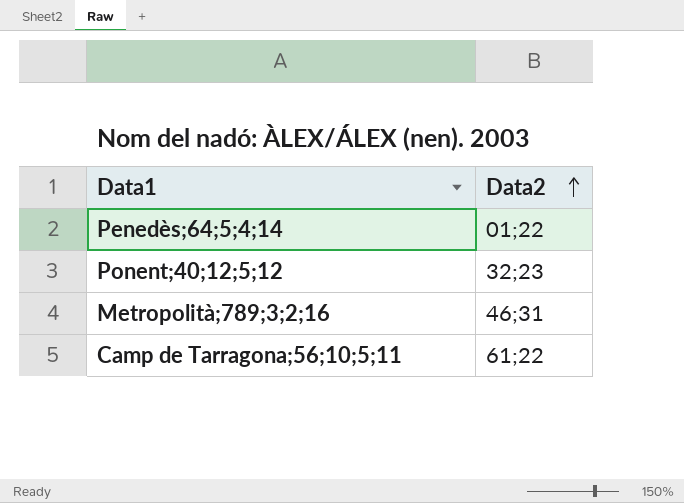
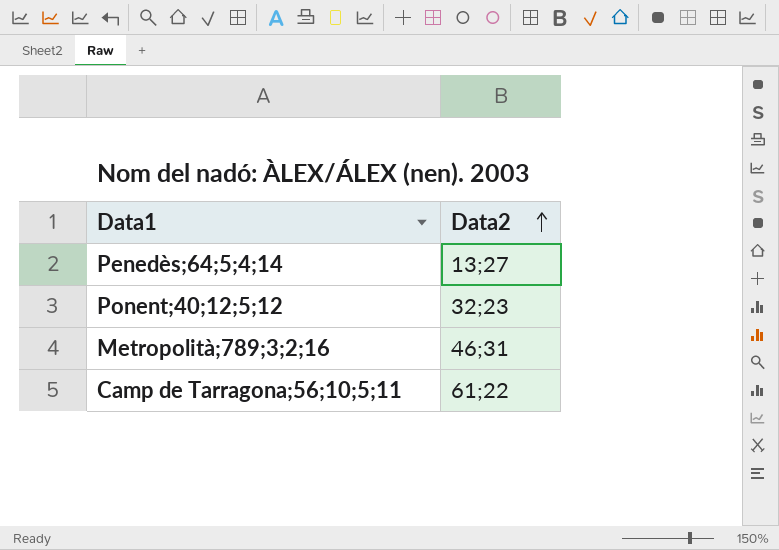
Penedès;64;5;4;14 | Data2: 01;22 -> 13;27

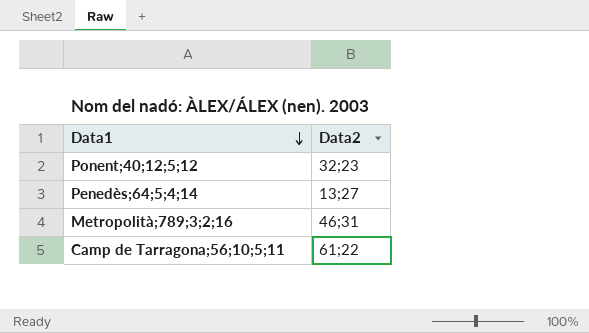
row order: Data2 ascending -> Data1 descending

